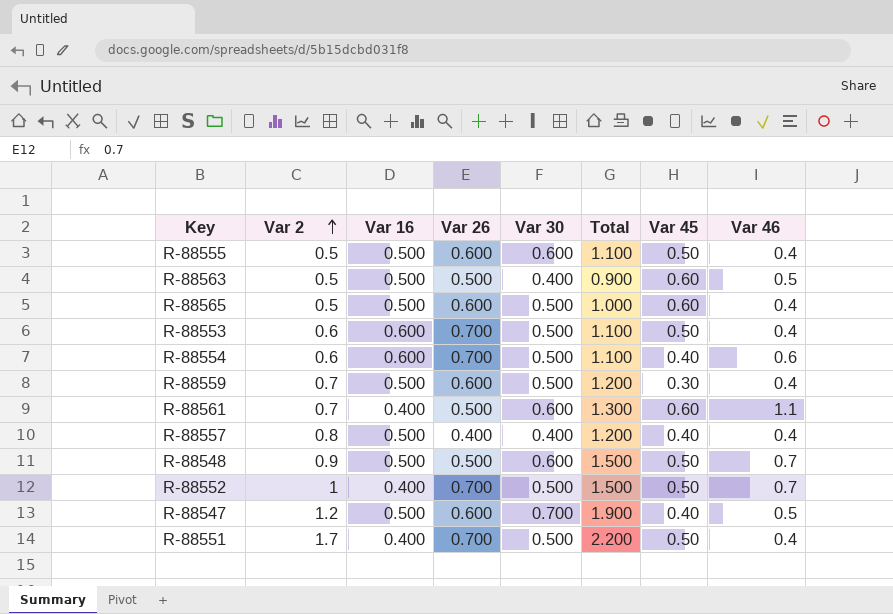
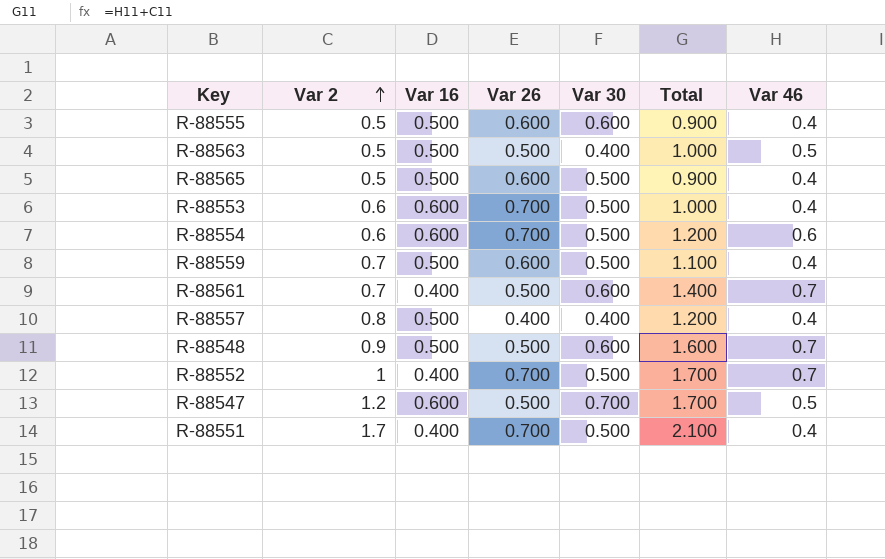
column Var 45 | position: 7 -> none
column Total | formula: [Var 2] + [Var 30] -> [Var 2] + [Var 46]
R-88561 | Var 46: 1.1 -> 0.7
R-88547 | Var 16: 0.500 -> 0.600
R-88547 | Var 26: 0.600 -> 0.500

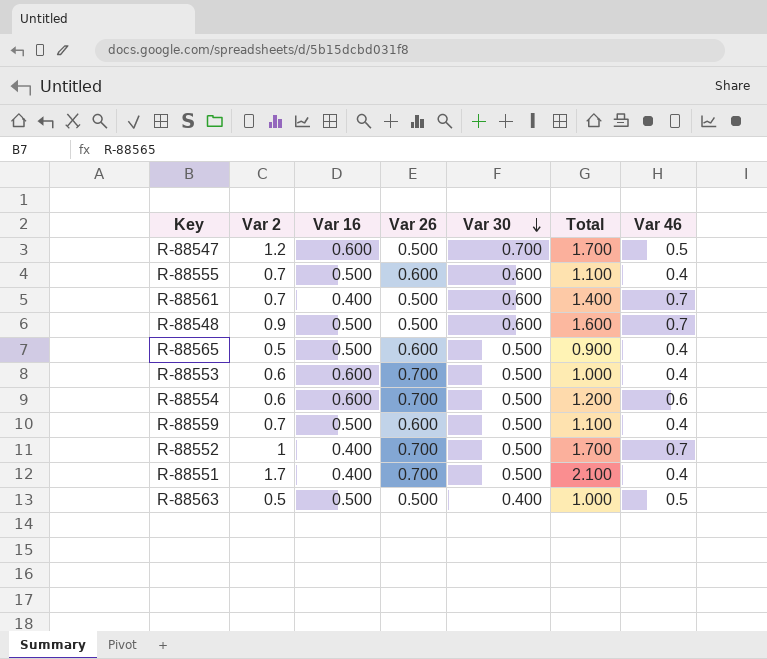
row order: Var 2 ascending -> Var 30 descending
row R-88557: 0.8 | 0.500 | 0.400 | 0.400 | 1.200 | 0.4 -> none
R-88555 | Var 2: 0.5 -> 0.7
R-88555 | Total: 0.900 -> 1.100

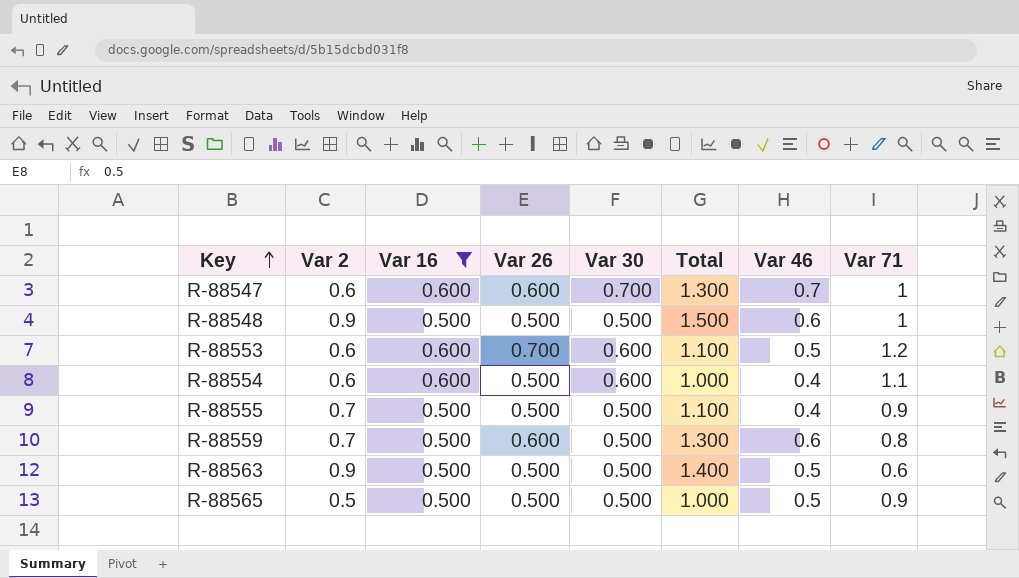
filter: none -> Var 16 != 0.400
row order: Var 30 descending -> Key ascending
column Var 71 | position: none -> 8
R-88547 | Var 2: 1.2 -> 0.6
R-88547 | Var 26: 0.500 -> 0.600
R-88547 | Total: 1.700 -> 1.300
R-88547 | Var 46: 0.5 -> 0.7
R-88548 | Var 30: 0.600 -> 0.500
R-88548 | Total: 1.600 -> 1.500
R-88548 | Var 46: 0.7 -> 0.6
R-88553 | Var 30: 0.500 -> 0.600
R-88553 | Total: 1.000 -> 1.100
R-88553 | Var 46: 0.4 -> 0.5
R-88554 | Var 26: 0.700 -> 0.500
R-88554 | Var 30: 0.500 -> 0.600
R-88554 | Total: 1.200 -> 1.000
R-88554 | Var 46: 0.6 -> 0.4
R-88555 | Var 26: 0.600 -> 0.500
R-88555 | Var 30: 0.600 -> 0.500
R-88559 | Total: 1.100 -> 1.300
R-88559 | Var 46: 0.4 -> 0.6
R-88563 | Var 2: 0.5 -> 0.9
R-88563 | Var 30: 0.400 -> 0.500
R-88563 | Total: 1.000 -> 1.400
R-88565 | Var 26: 0.600 -> 0.500
R-88565 | Total: 0.900 -> 1.000
R-88565 | Var 46: 0.4 -> 0.5

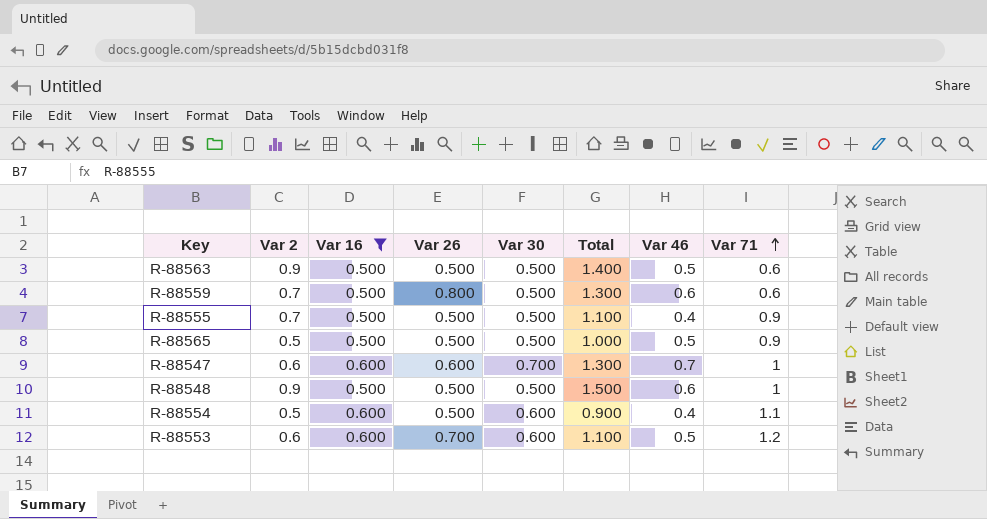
row order: Key ascending -> Var 71 ascending
R-88559 | Var 26: 0.600 -> 0.800
R-88559 | Var 71: 0.8 -> 0.6
R-88554 | Var 2: 0.6 -> 0.5
R-88554 | Total: 1.000 -> 0.900

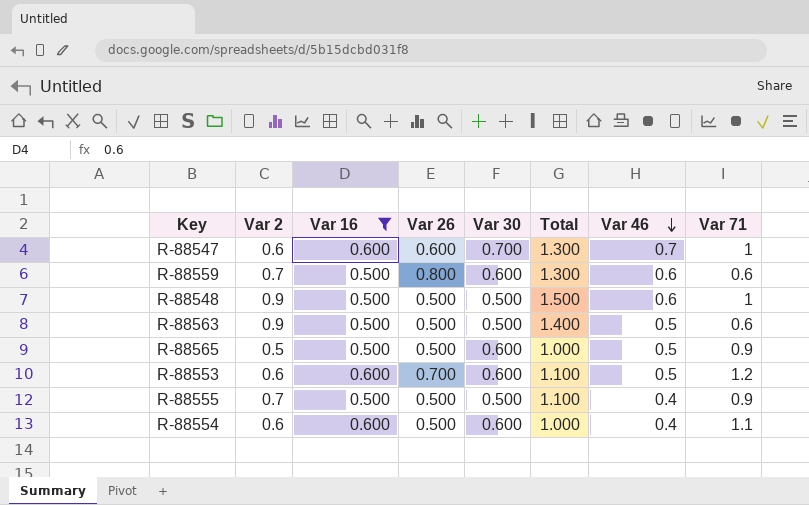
row order: Var 71 ascending -> Var 46 descending
R-88559 | Var 30: 0.500 -> 0.600
R-88565 | Var 30: 0.500 -> 0.600
R-88554 | Var 2: 0.5 -> 0.6
R-88554 | Total: 0.900 -> 1.000

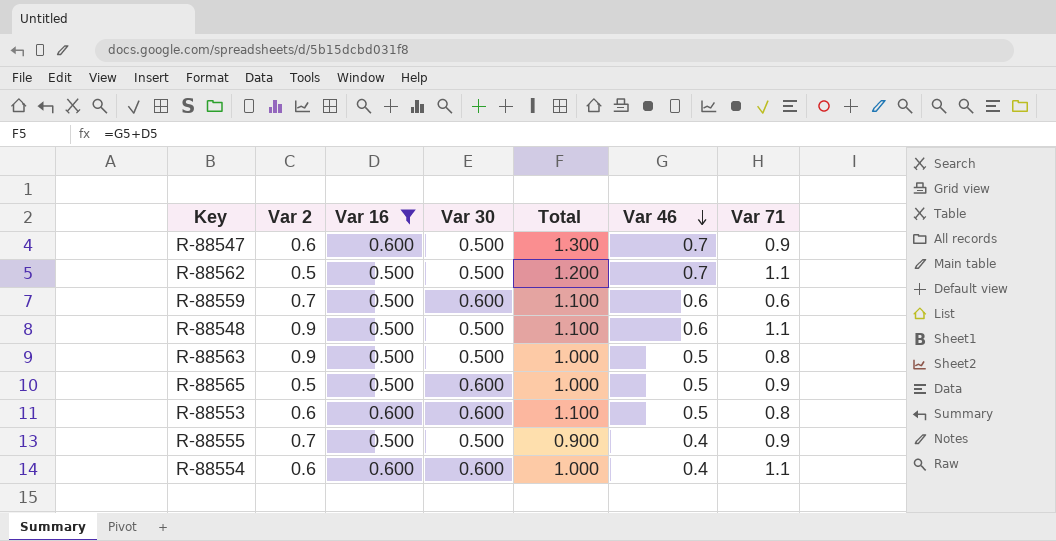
column Var 26 | position: 4 -> none
column Total | formula: [Var 2] + [Var 46] -> [Var 16] + [Var 46]
R-88547 | Var 30: 0.700 -> 0.500
R-88547 | Var 71: 1 -> 0.9
row R-88562: none -> 0.5 | 0.500 | 0.500 | 1.200 | 0.7 | 1.1
R-88548 | Var 71: 1 -> 1.1
R-88563 | Var 71: 0.6 -> 0.8
R-88553 | Var 71: 1.2 -> 0.8

